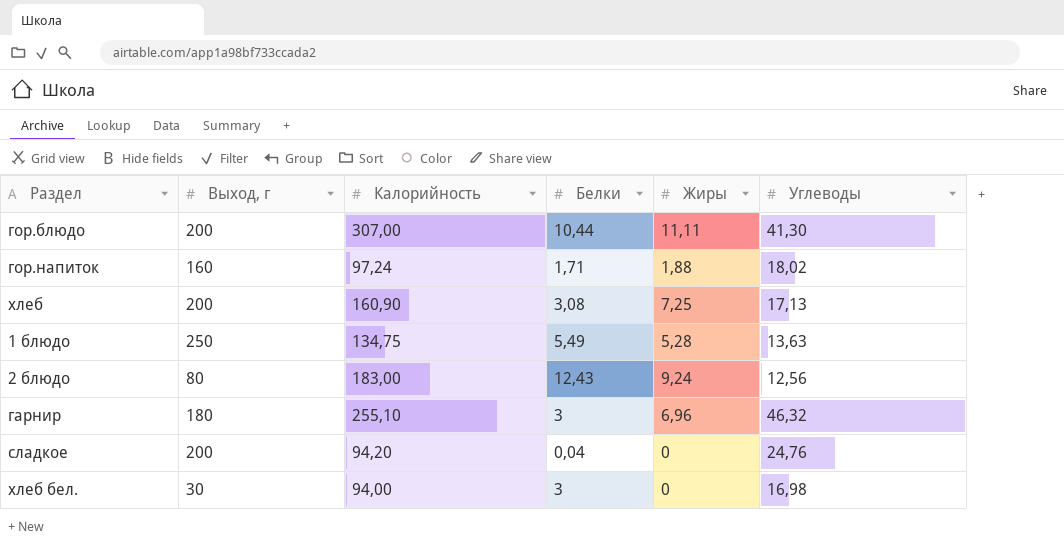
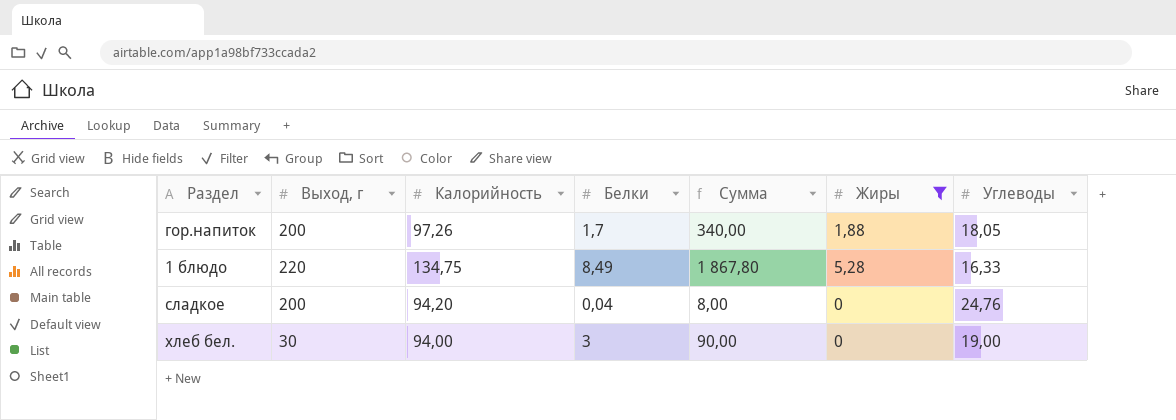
filter: none -> Жиры <= 5,28
column Сумма | formula: none -> [Выход, г] * [Белки]
гор.напиток | Выход, г: 160 -> 200
гор.напиток | Калорийность: 97,24 -> 97,26
гор.напиток | Белки: 1,71 -> 1,7
гор.напиток | Углеводы: 18,02 -> 18,05
1 блюдо | Выход, г: 250 -> 220
1 блюдо | Белки: 5,49 -> 8,49
1 блюдо | Углеводы: 13,63 -> 16,33
хлеб бел. | Углеводы: 16,98 -> 19,00

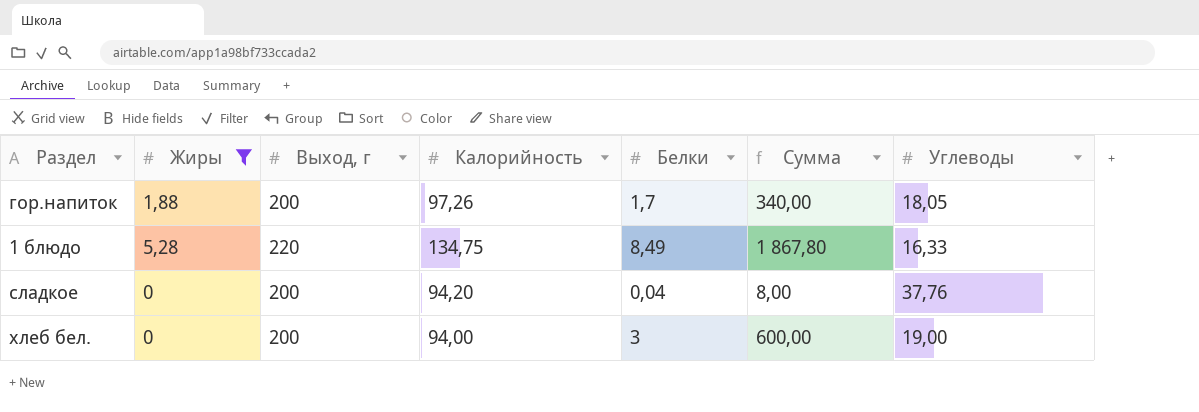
column Жиры | position: 6 -> 2
сладкое | Углеводы: 24,76 -> 37,76
хлеб бел. | Выход, г: 30 -> 200
хлеб бел. | Сумма: 90,00 -> 600,00

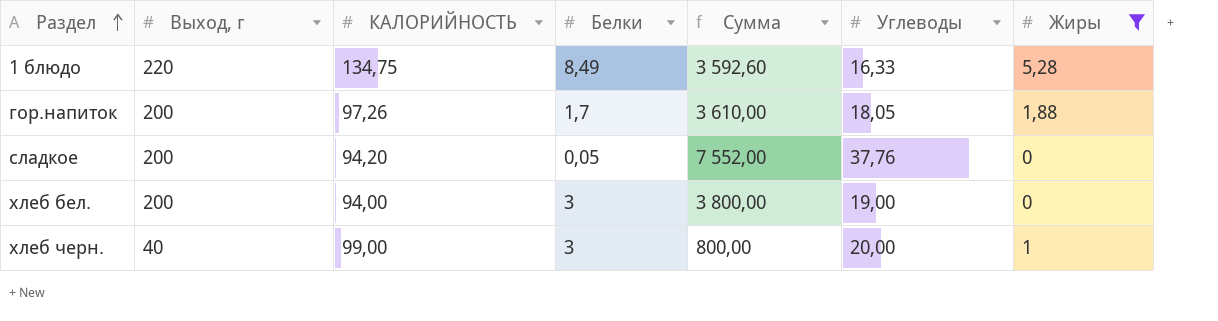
row order: none -> Раздел ascending
column name: Калорийность -> КАЛОРИЙНОСТЬ
column Сумма | formula: [Выход, г] * [Белки] -> [Выход, г] * [Углеводы]
column Жиры | position: 2 -> 7
сладкое | Белки: 0,04 -> 0,05
row хлеб черн.: none -> 40 | 99,00 | 3 | 800,00 | 20,00 | 1

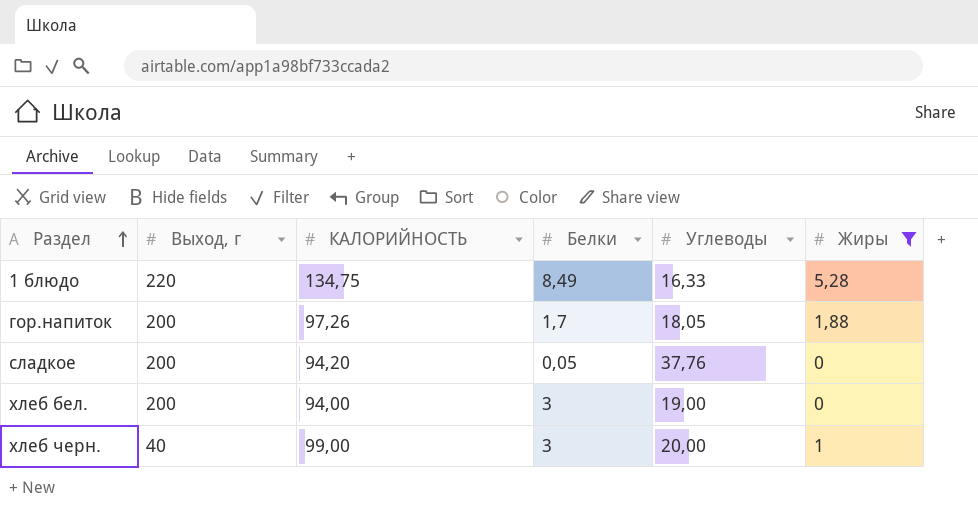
column Сумма | formula: [Выход, г] * [Углеводы] -> none

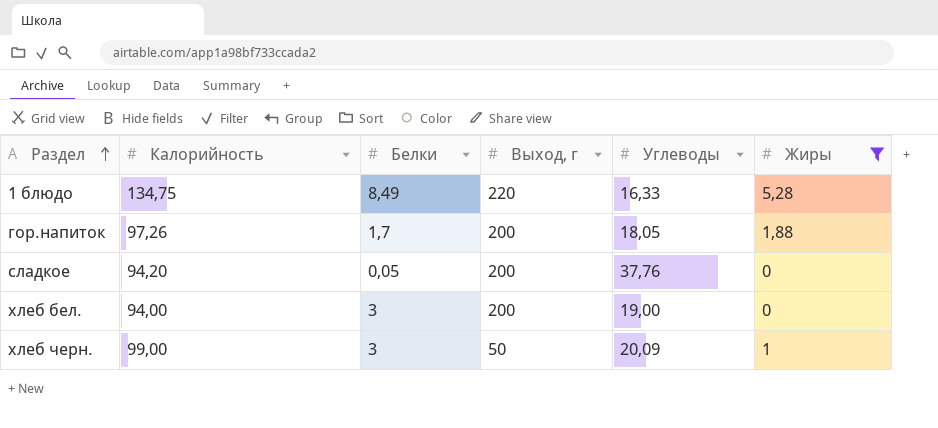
column name: КАЛОРИЙНОСТЬ -> Калорийность
column Выход, г | position: 2 -> 4
хлеб черн. | Выход, г: 40 -> 50
хлеб черн. | Углеводы: 20,00 -> 20,09

